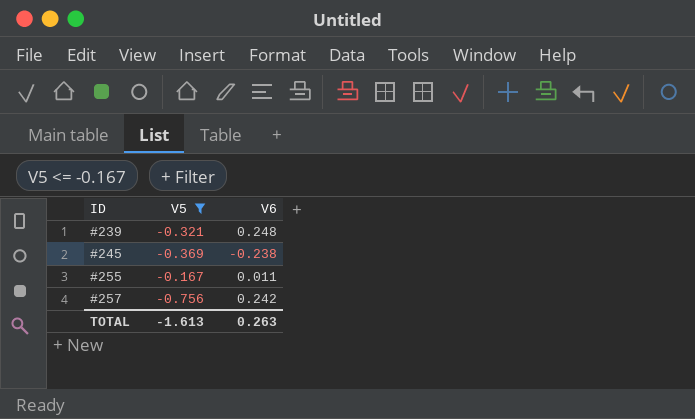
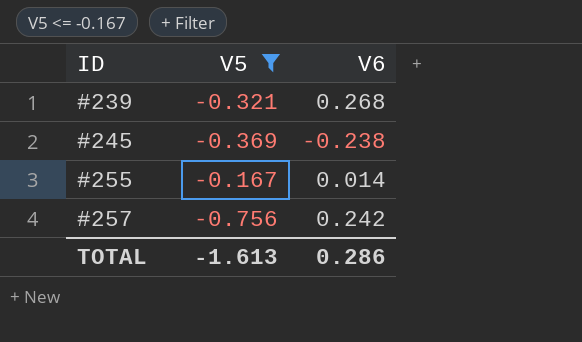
#239 | V6: 0.248 -> 0.268
#255 | V6: 0.011 -> 0.014
TOTAL | V6: 0.263 -> 0.286

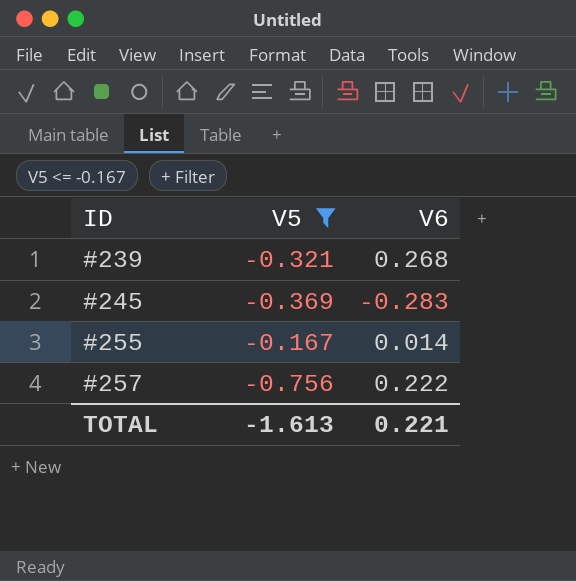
#245 | V6: -0.238 -> -0.283
#257 | V6: 0.242 -> 0.222
TOTAL | V6: 0.286 -> 0.221

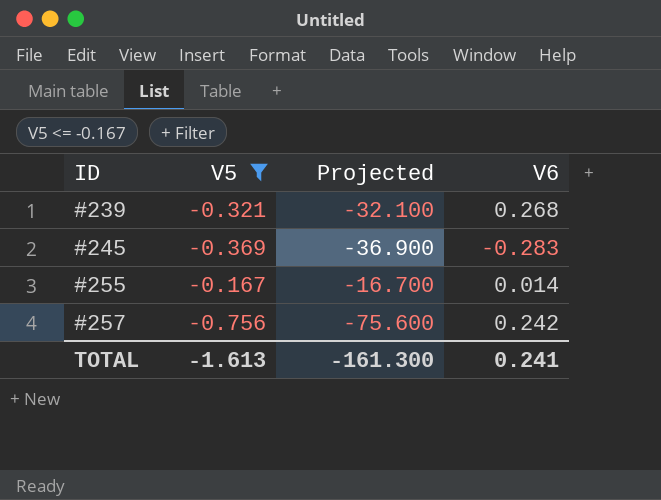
column Projected | formula: none -> [V5] * 100
#257 | V6: 0.222 -> 0.242
TOTAL | V6: 0.221 -> 0.241

